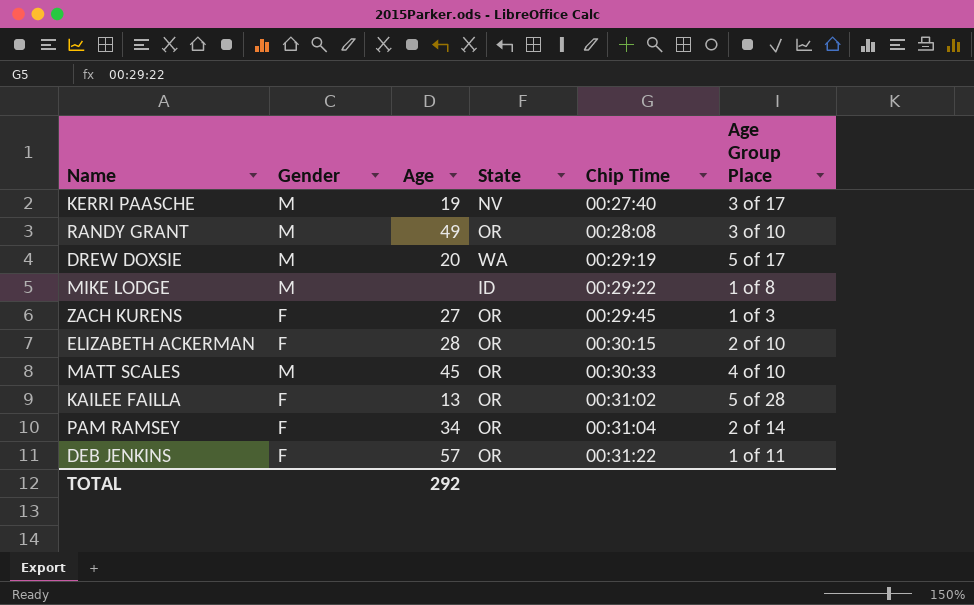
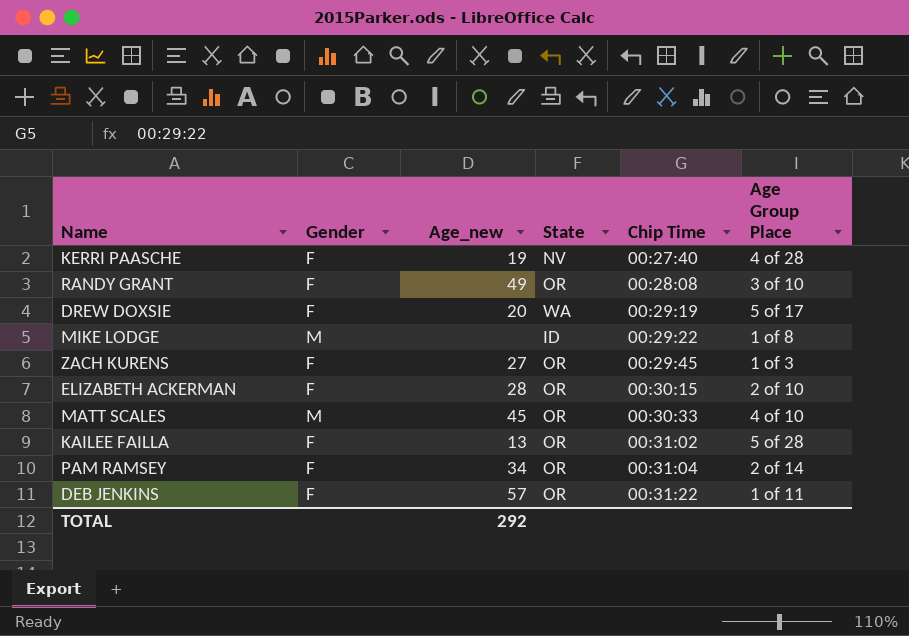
column name: Age -> Age_new
KERRI PAASCHE | Gender: M -> F
KERRI PAASCHE | Age Group Place: 3 of 17 -> 4 of 28
RANDY GRANT | Gender: M -> F
DREW DOXSIE | Gender: M -> F

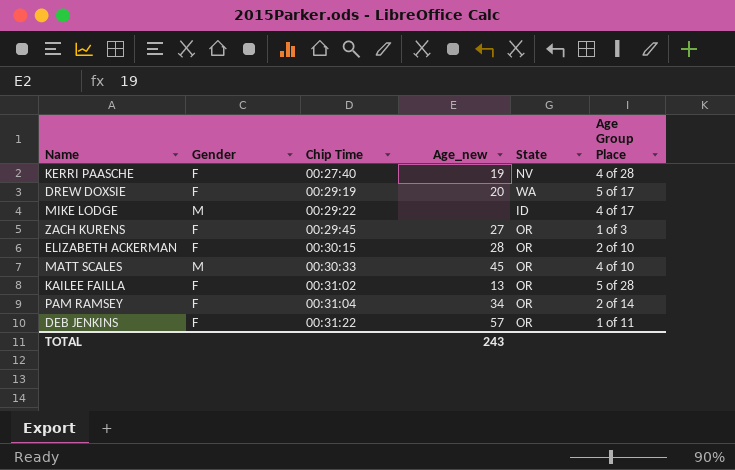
column Chip Time | position: 5 -> 3
row RANDY GRANT: F | 49 | OR | 00:28:08 | 3 of 10 -> none
MIKE LODGE | Age Group Place: 1 of 8 -> 4 of 17
TOTAL | Age_new: 292 -> 243

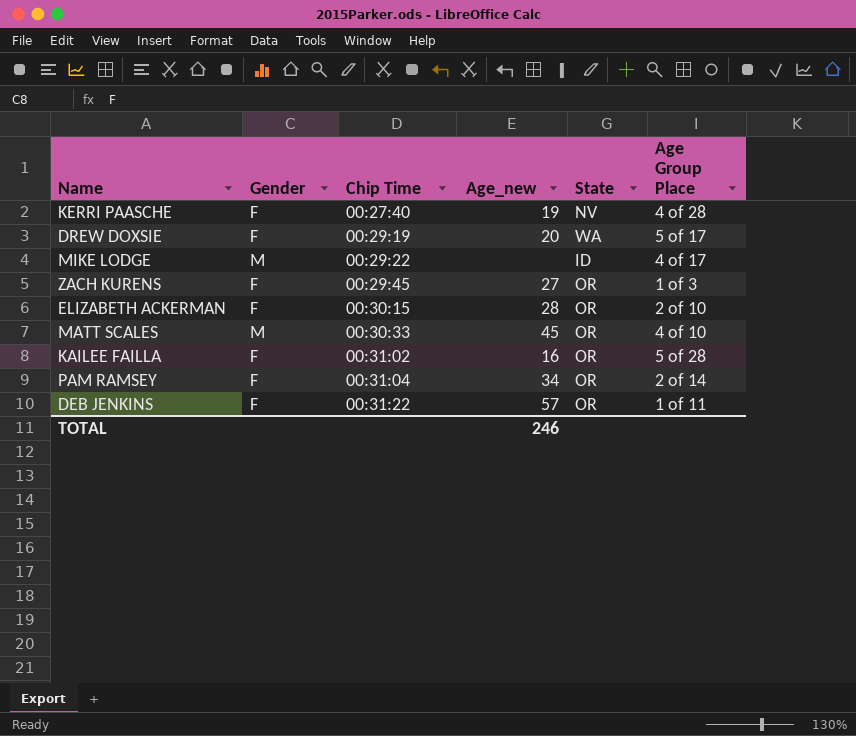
KAILEE FAILLA | Age_new: 13 -> 16
TOTAL | Age_new: 243 -> 246

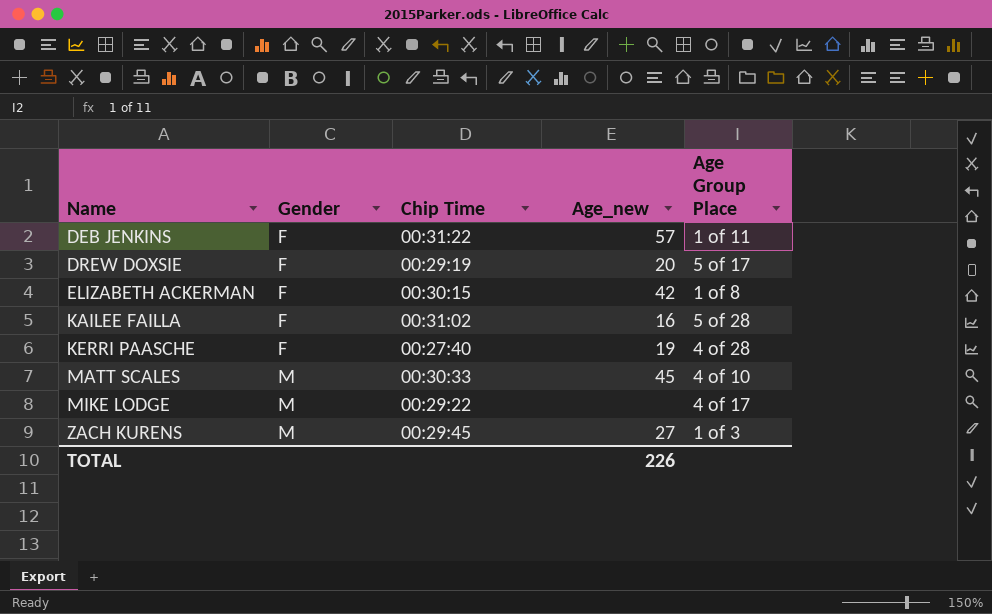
row order: Chip Time ascending -> Name ascending
column State | position: 5 -> none
row PAM RAMSEY: F | 00:31:04 | 34 | OR | 2 of 14 -> none
ELIZABETH ACKERMAN | Age_new: 28 -> 42
ELIZABETH ACKERMAN | Age Group Place: 2 of 10 -> 1 of 8
ZACH KURENS | Gender: F -> M
TOTAL | Age_new: 246 -> 226

